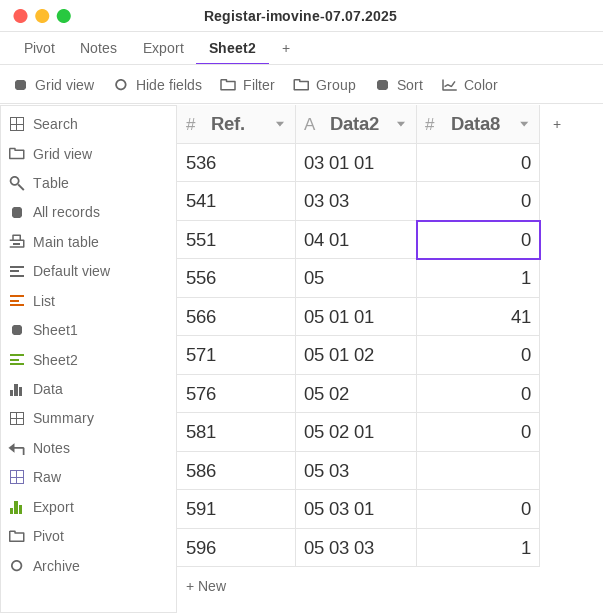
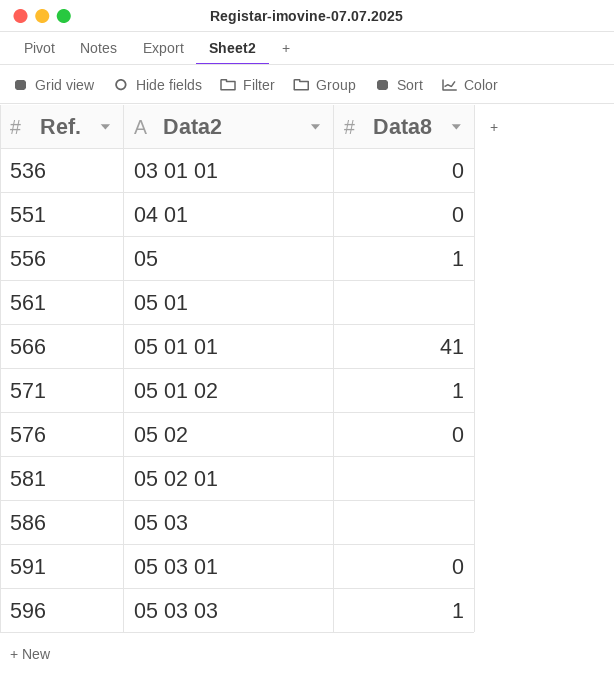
row 541: 03 03 | 0 -> none
row 561: none -> 05 01 | none
571 | Data8: 0 -> 1
581 | Data8: 0 -> none

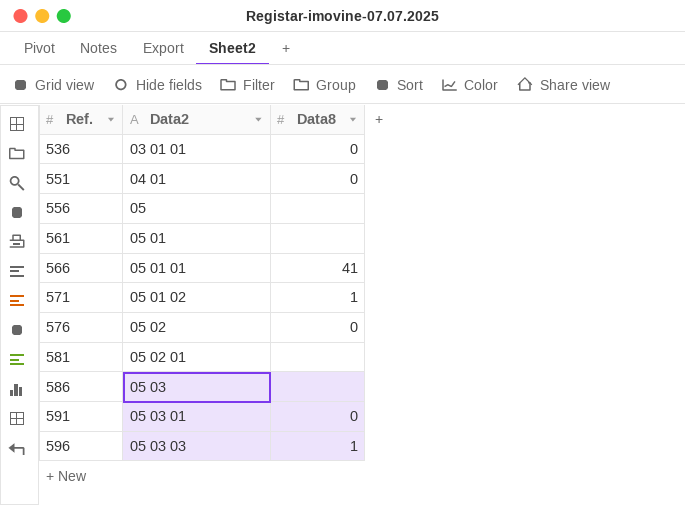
556 | Data8: 1 -> none

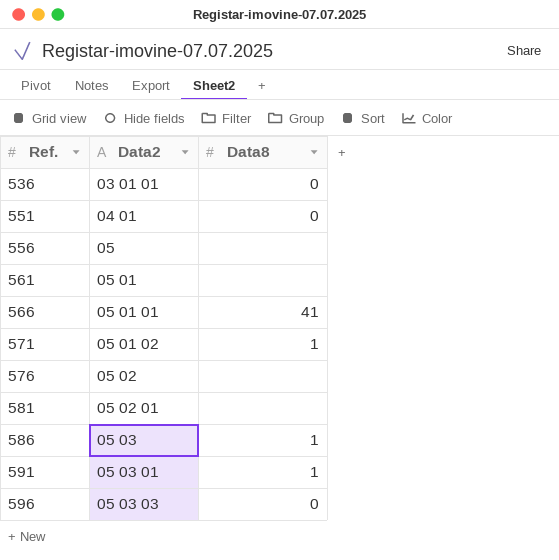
576 | Data8: 0 -> none
586 | Data8: none -> 1
591 | Data8: 0 -> 1
596 | Data8: 1 -> 0

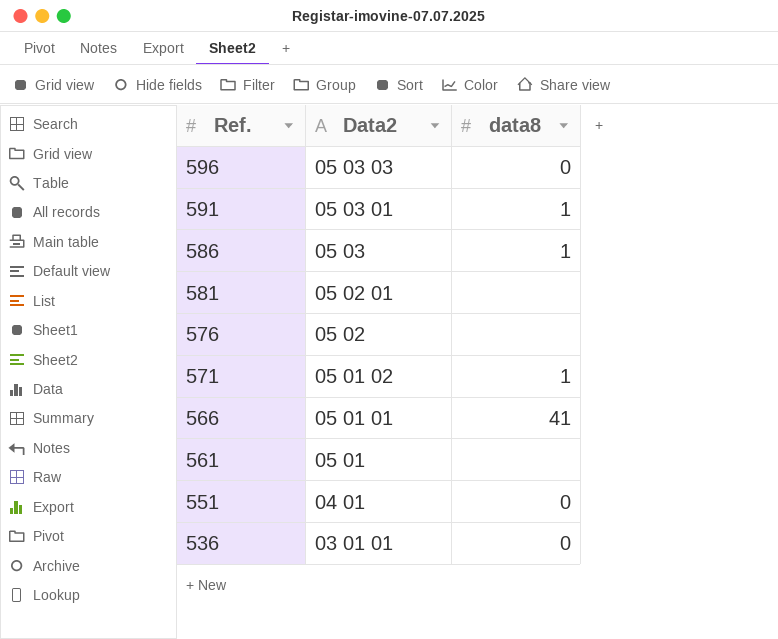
row order: Ref. ascending -> Ref. descending
column name: Data8 -> data8
row 556: 05 | none -> none

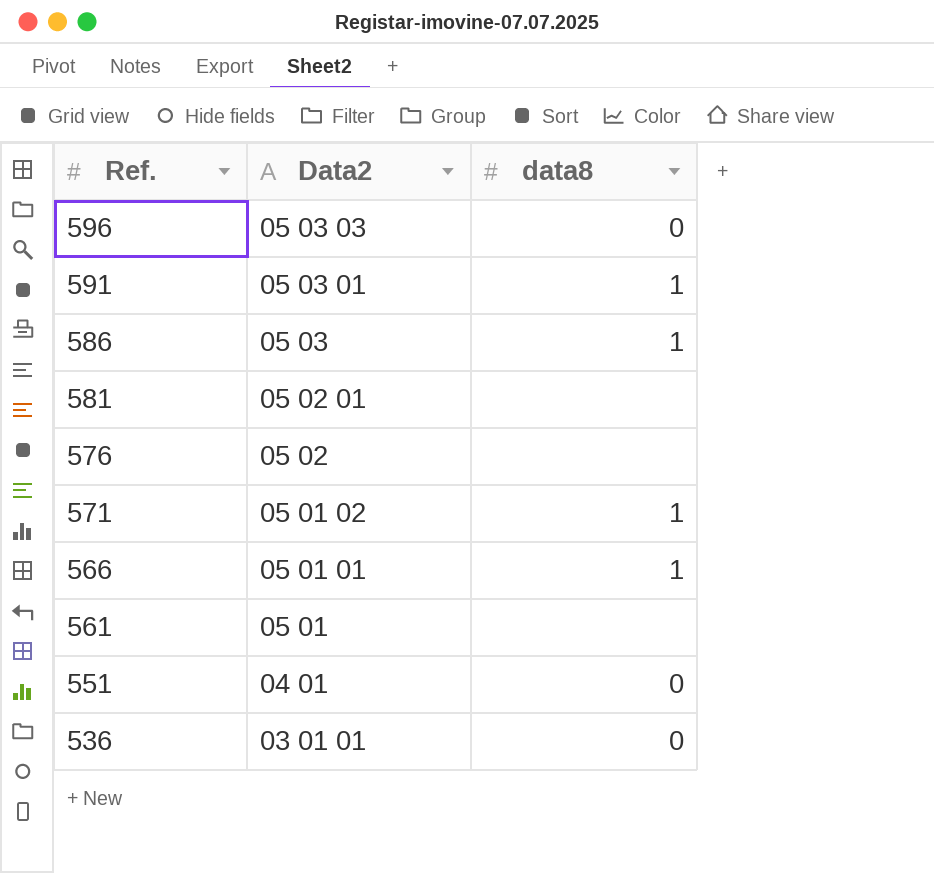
566 | data8: 41 -> 1

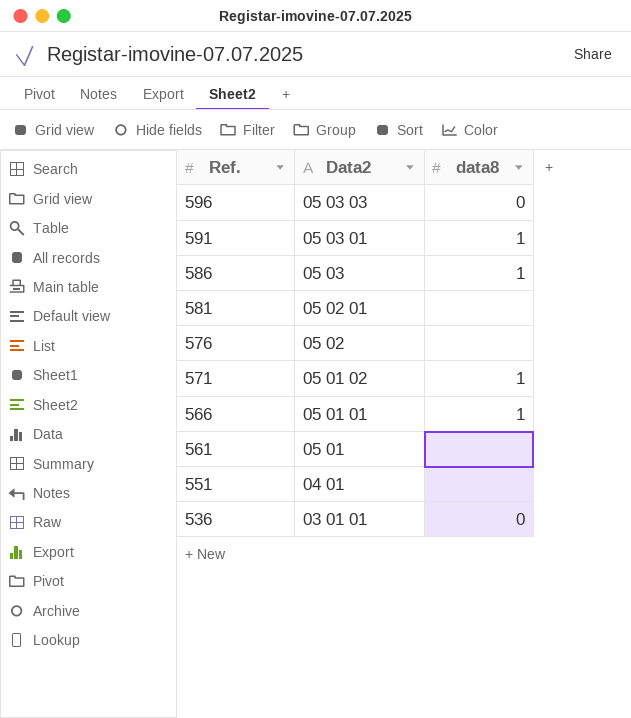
551 | data8: 0 -> none

